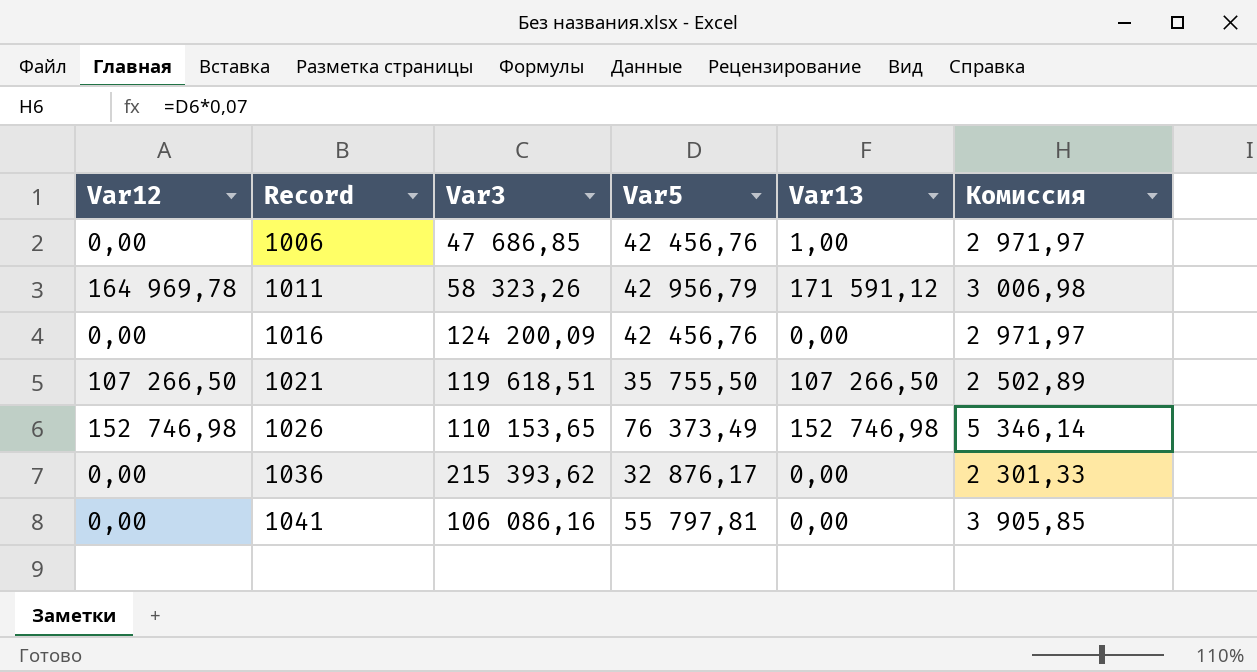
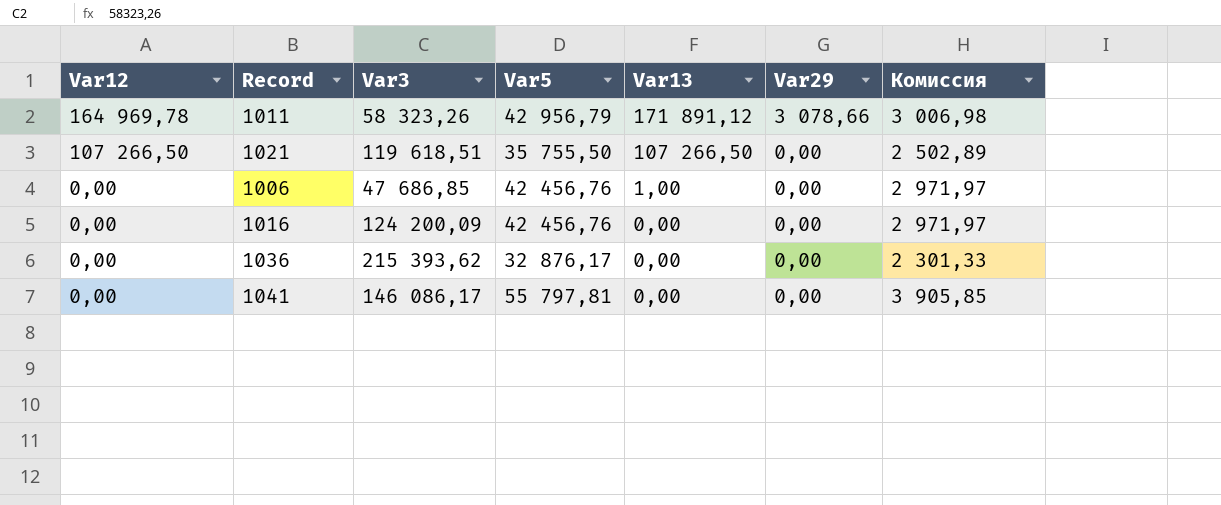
row order: Record ascending -> Var12 descending
column Var29 | position: none -> 6
row 1026: 152 746,98 | 110 153,65 | 76 373,49 | 152 746,98 | 5 346,14 -> none
1011 | Var13: 171 591,12 -> 171 891,12
1041 | Var3: 106 086,16 -> 146 086,17

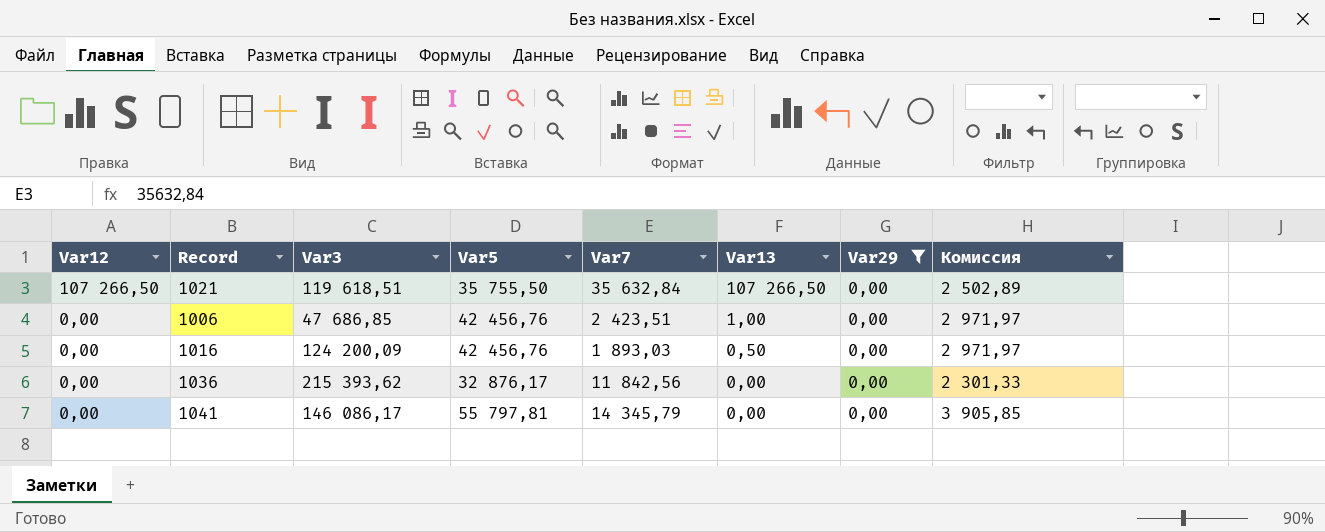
filter: none -> Var29 = 0,00
column Var7 | position: none -> 5
1016 | Var13: 0,00 -> 0,50

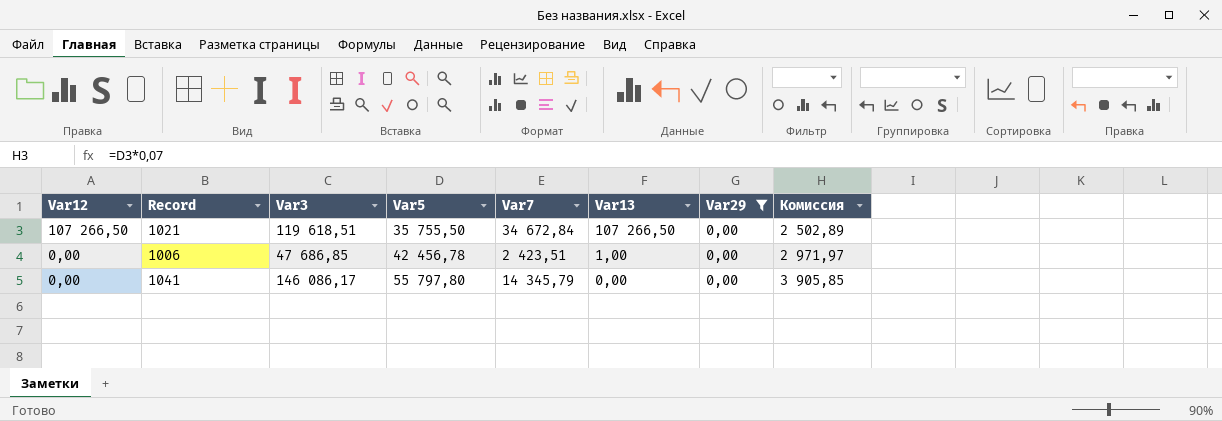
row 1016: 0,00 | 124 200,09 | 42 456,76 | 1 893,03 | 0,50 | 0,00 | 2 971,97 -> none
row 1036: 0,00 | 215 393,62 | 32 876,17 | 11 842,56 | 0,00 | 0,00 | 2 301,33 -> none
1021 | Var7: 35 632,84 -> 34 672,84
1006 | Var5: 42 456,76 -> 42 456,78
1041 | Var5: 55 797,81 -> 55 797,80

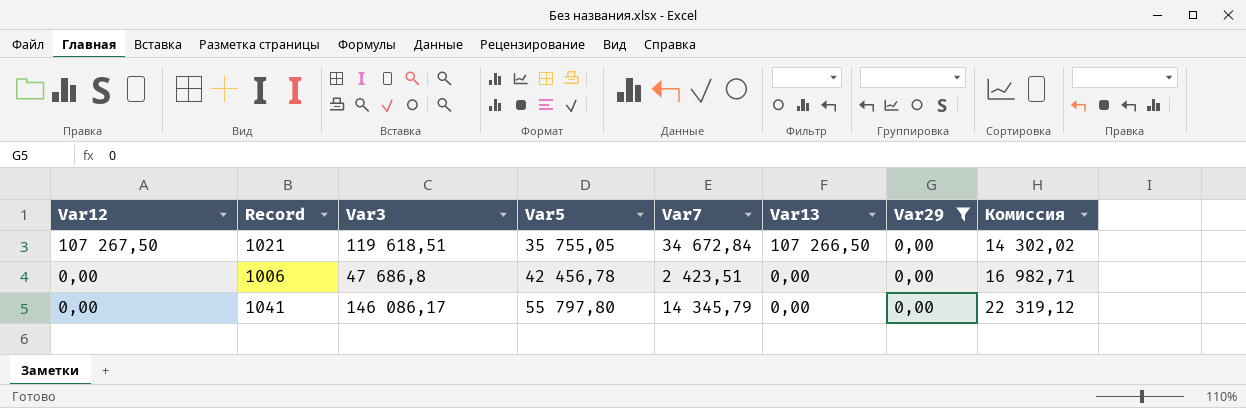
column Комиссия | formula: [Var5] * 0,07 -> [Var5] * 0,4
1021 | Var12: 107 266,50 -> 107 267,50
1021 | Var5: 35 755,50 -> 35 755,05
1006 | Var3: 47 686,85 -> 47 686,8
1006 | Var13: 1,00 -> 0,00

